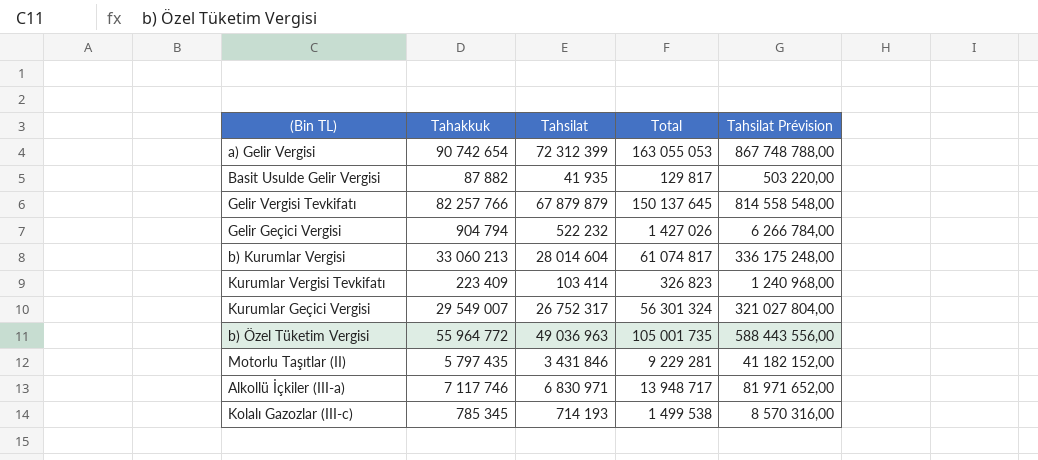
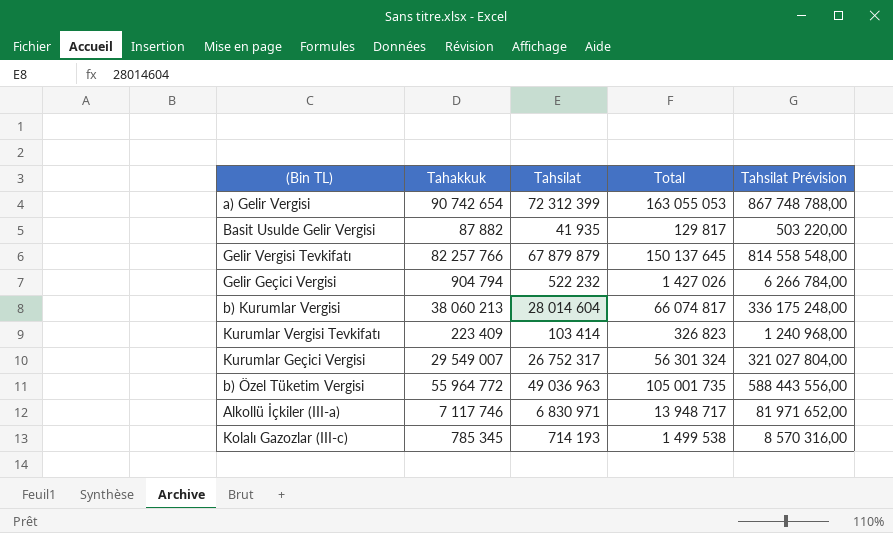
row Motorlu Taşıtlar (II): 5 797 435 | 3 431 846 | 9 229 281 | 41 182 152,00 -> none
b) Kurumlar Vergisi | Tahakkuk: 33 060 213 -> 38 060 213
b) Kurumlar Vergisi | Total: 61 074 817 -> 66 074 817

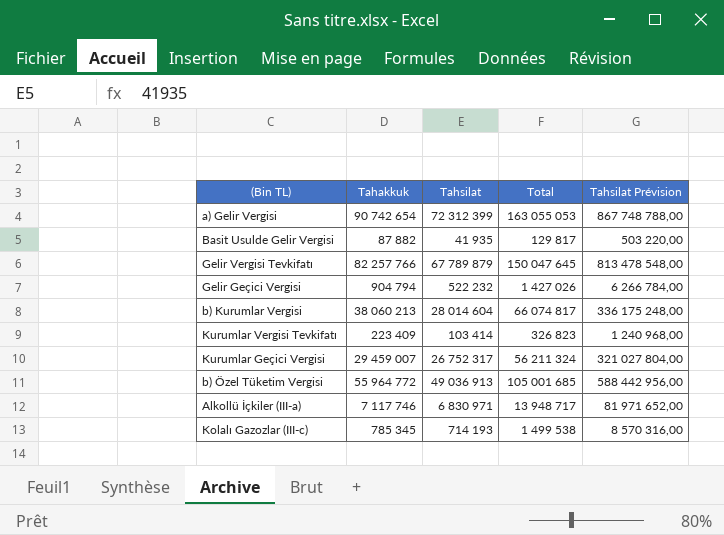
Gelir Vergisi Tevkifatı | Tahsilat: 67 879 879 -> 67 789 879
Gelir Vergisi Tevkifatı | Total: 150 137 645 -> 150 047 645
Gelir Vergisi Tevkifatı | Tahsilat Prévision: 814 558 548,00 -> 813 478 548,00
Kurumlar Geçici Vergisi | Tahakkuk: 29 549 007 -> 29 459 007
Kurumlar Geçici Vergisi | Total: 56 301 324 -> 56 211 324
b) Özel Tüketim Vergisi | Tahsilat: 49 036 963 -> 49 036 913
b) Özel Tüketim Vergisi | Total: 105 001 735 -> 105 001 685
b) Özel Tüketim Vergisi | Tahsilat Prévision: 588 443 556,00 -> 588 442 956,00

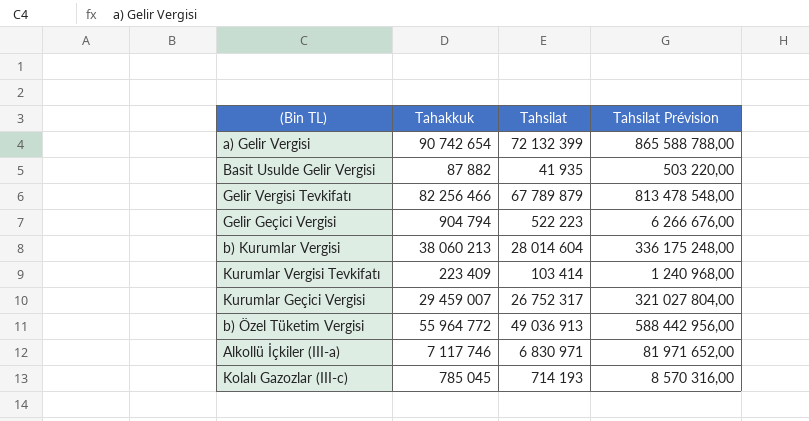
column Total | formula: [Tahakkuk] + [Tahsilat] -> none
a) Gelir Vergisi | Tahsilat: 72 312 399 -> 72 132 399
a) Gelir Vergisi | Tahsilat Prévision: 867 748 788,00 -> 865 588 788,00
Gelir Vergisi Tevkifatı | Tahakkuk: 82 257 766 -> 82 256 466
Gelir Geçici Vergisi | Tahsilat: 522 232 -> 522 223
Gelir Geçici Vergisi | Tahsilat Prévision: 6 266 784,00 -> 6 266 676,00
Kolalı Gazozlar (III-c) | Tahakkuk: 785 345 -> 785 045

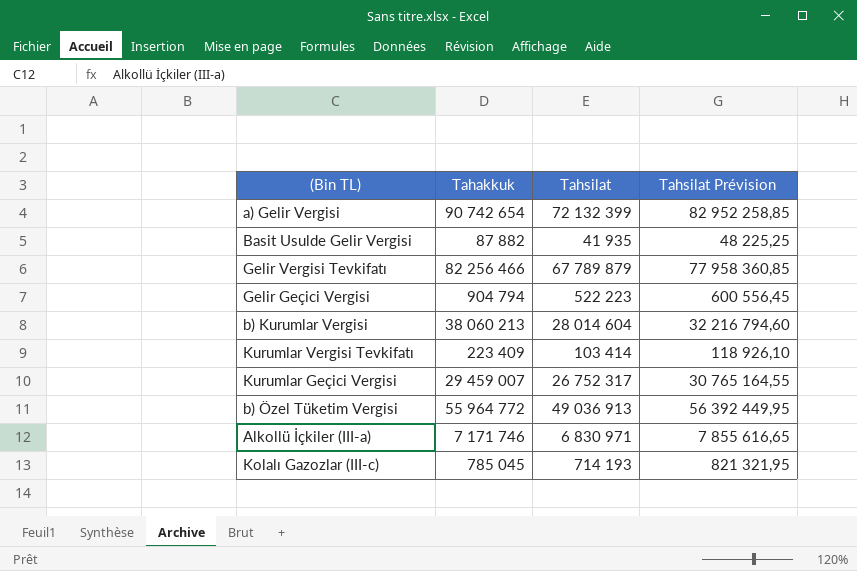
column Tahsilat Prévision | formula: [Tahsilat] * 12 -> [Tahsilat] * 1,15
Alkollü İçkiler (III-a) | Tahakkuk: 7 117 746 -> 7 171 746

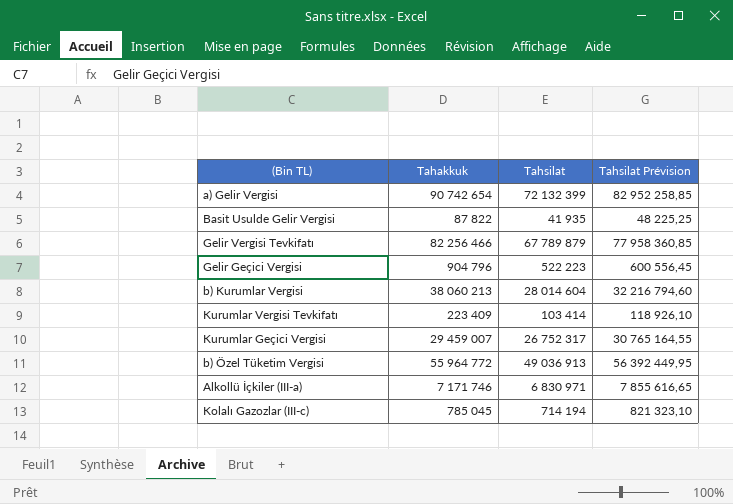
Basit Usulde Gelir Vergisi | Tahakkuk: 87 882 -> 87 822
Gelir Geçici Vergisi | Tahakkuk: 904 794 -> 904 796
Kolalı Gazozlar (III-c) | Tahsilat: 714 193 -> 714 194
Kolalı Gazozlar (III-c) | Tahsilat Prévision: 821 321,95 -> 821 323,10

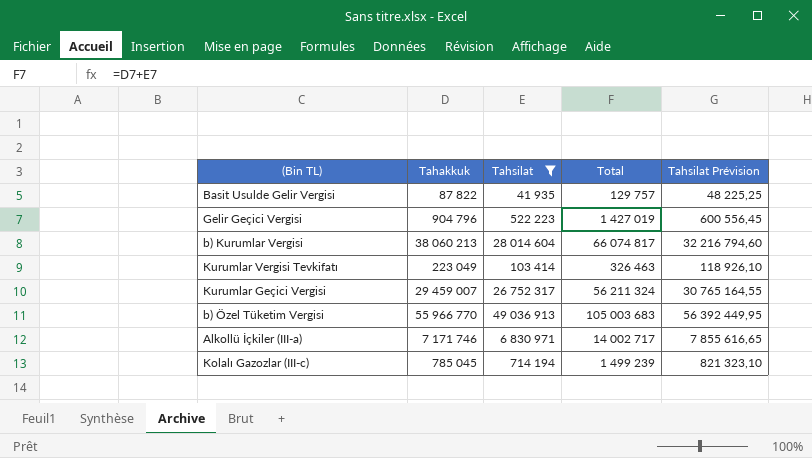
filter: none -> Tahsilat <= 49 036 913
column Total | formula: none -> [Tahakkuk] + [Tahsilat]
Kurumlar Vergisi Tevkifatı | Tahakkuk: 223 409 -> 223 049
b) Özel Tüketim Vergisi | Tahakkuk: 55 964 772 -> 55 966 770

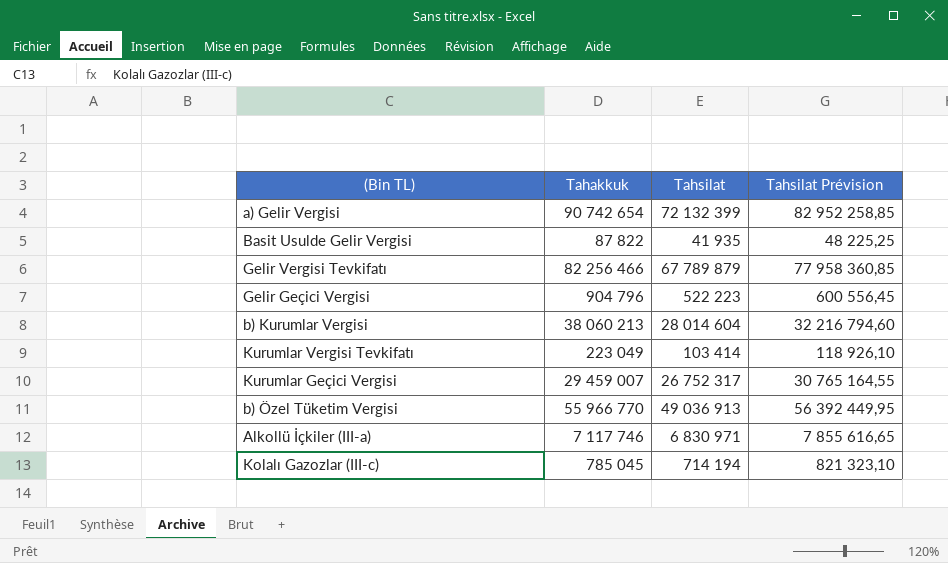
filter: Tahsilat <= 49 036 913 -> none
column Total | formula: [Tahakkuk] + [Tahsilat] -> none
Alkollü İçkiler (III-a) | Tahakkuk: 7 171 746 -> 7 117 746

